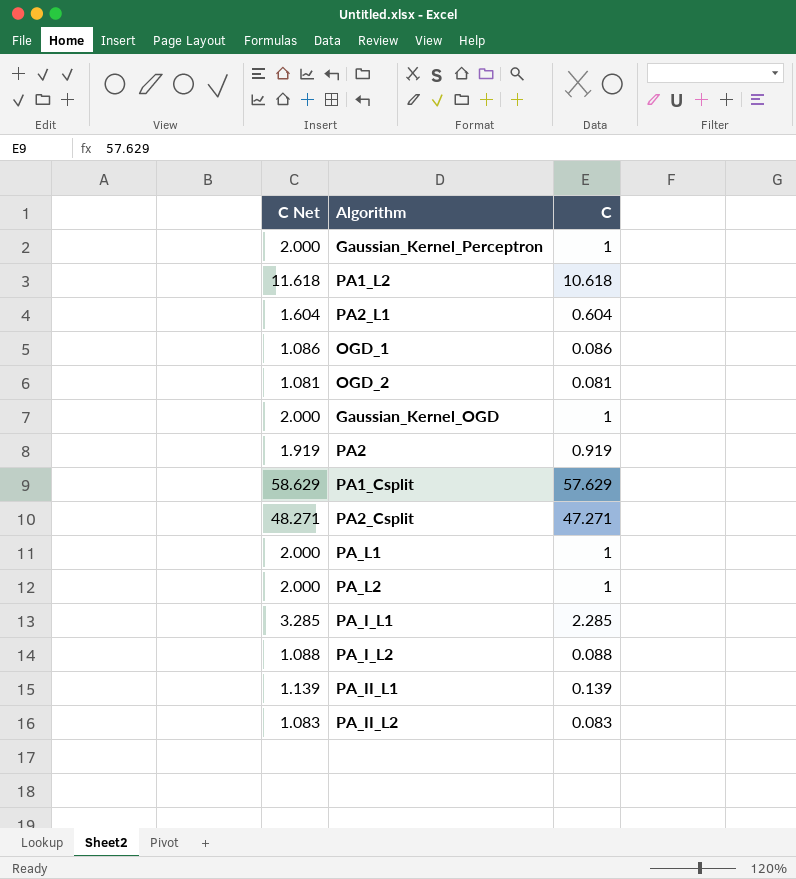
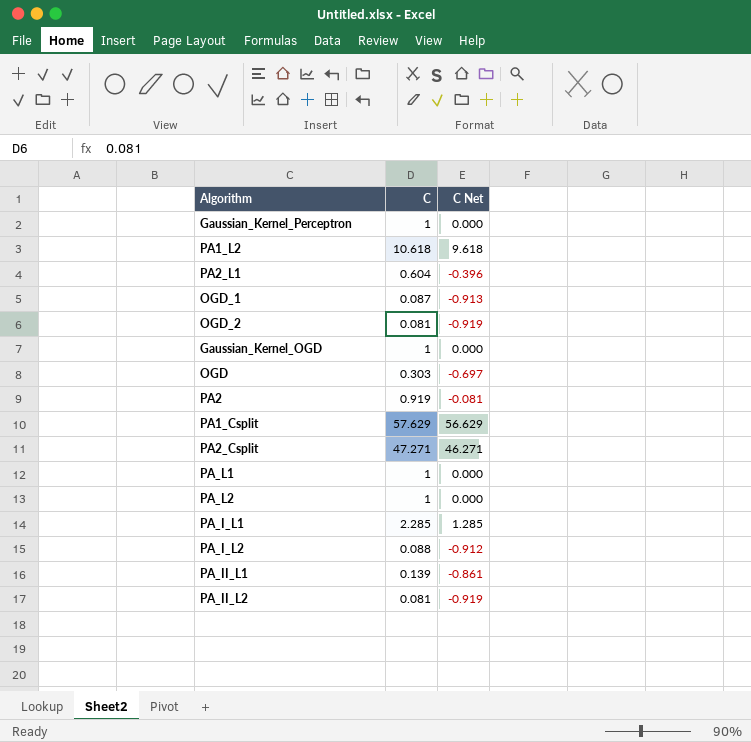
column C Net | formula: [C] + 1 -> [C] - 1
column C Net | position: 1 -> 3
OGD_1 | C: 0.086 -> 0.087
row OGD: none -> 0.303 | -0.697
PA_II_L2 | C: 0.083 -> 0.081

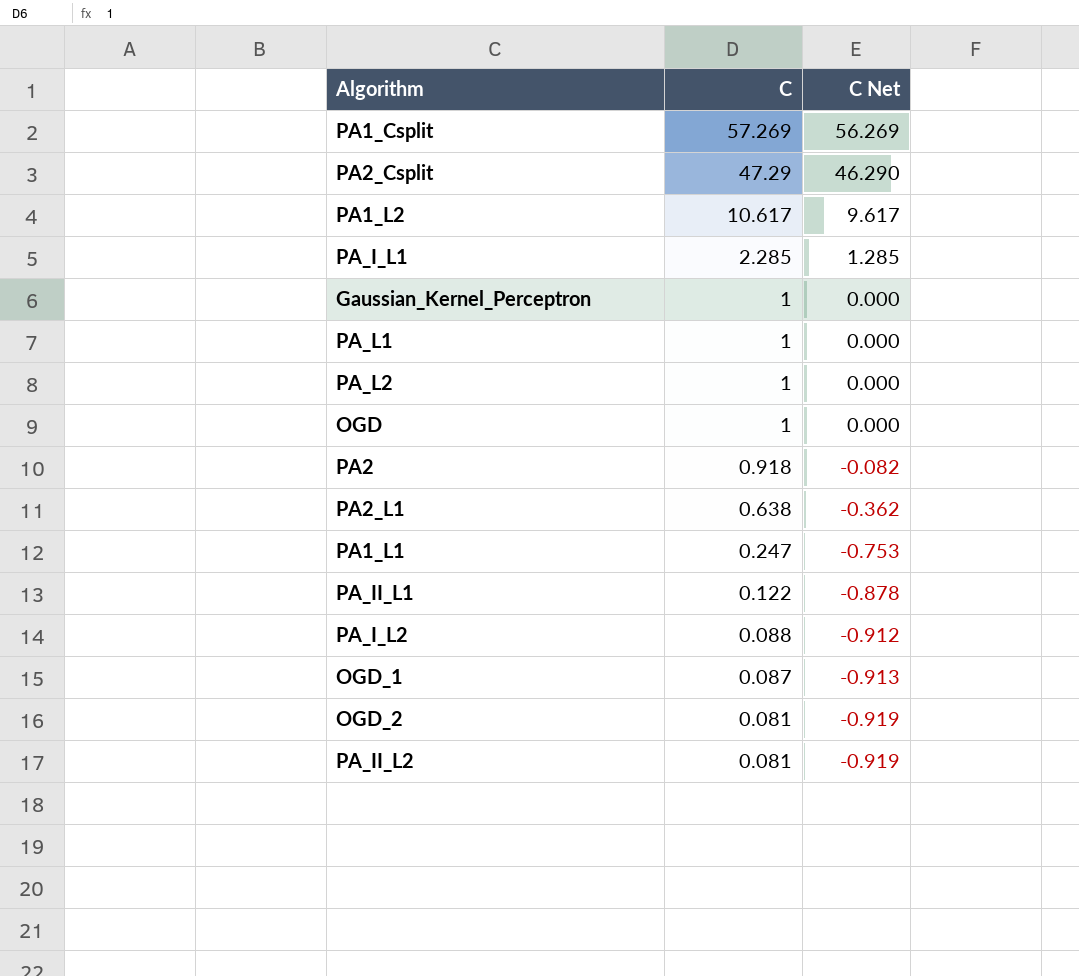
row order: none -> C descending
row Gaussian_Kernel_OGD: 1 | 0.000 -> none
PA1_Csplit | C: 57.629 -> 57.269
PA1_Csplit | C Net: 56.629 -> 56.269
PA2_Csplit | C: 47.271 -> 47.29
PA2_Csplit | C Net: 46.271 -> 46.290
PA1_L2 | C: 10.618 -> 10.617
PA1_L2 | C Net: 9.618 -> 9.617
OGD | C: 0.303 -> 1
OGD | C Net: -0.697 -> 0.000
PA2 | C: 0.919 -> 0.918
PA2 | C Net: -0.081 -> -0.082
PA2_L1 | C: 0.604 -> 0.638
PA2_L1 | C Net: -0.396 -> -0.362
row PA1_L1: none -> 0.247 | -0.753
PA_II_L1 | C: 0.139 -> 0.122
PA_II_L1 | C Net: -0.861 -> -0.878

